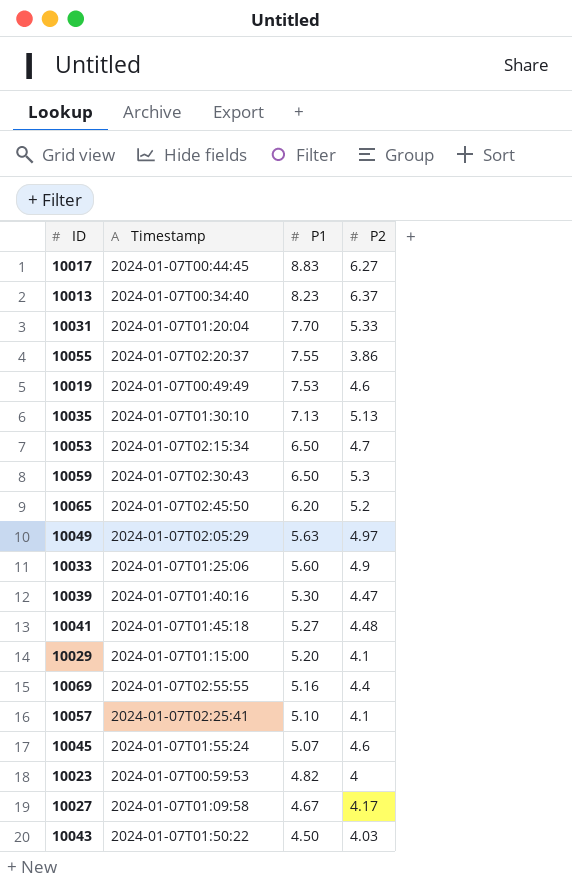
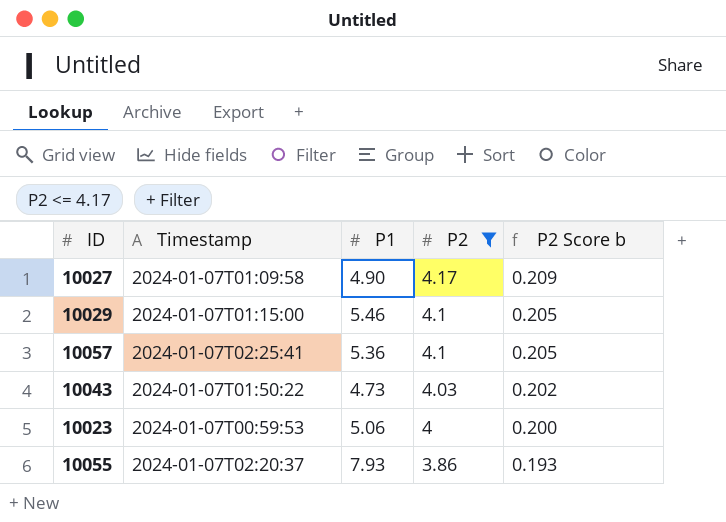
filter: none -> P2 <= 4.17
row order: P1 descending -> P2 descending
column P2 Score b | formula: none -> [P2] * 0.05
10027 | P1: 4.67 -> 4.90
10029 | P1: 5.20 -> 5.46
10057 | P1: 5.10 -> 5.36
10043 | P1: 4.50 -> 4.73
10023 | P1: 4.82 -> 5.06
10055 | P1: 7.55 -> 7.93

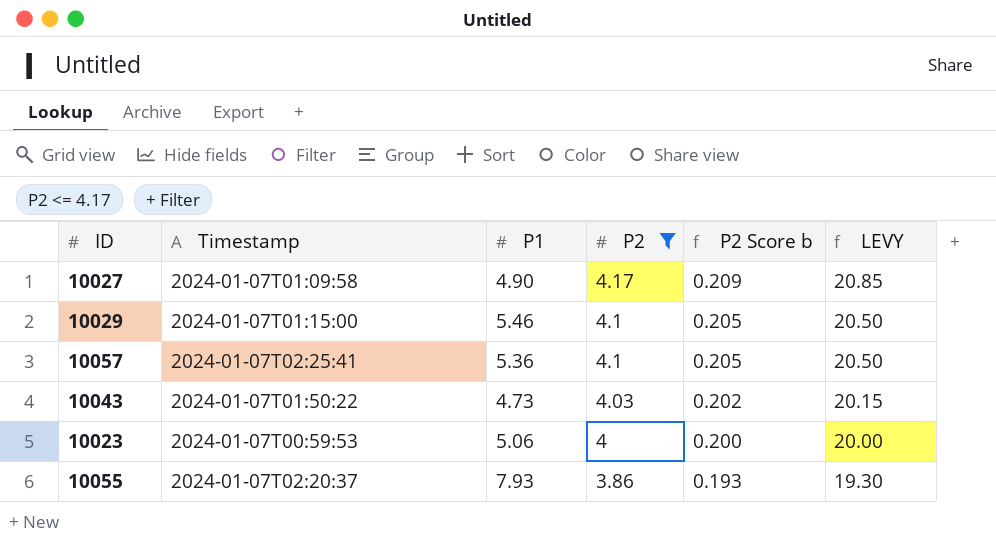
column LEVY | formula: none -> [P2] * 5

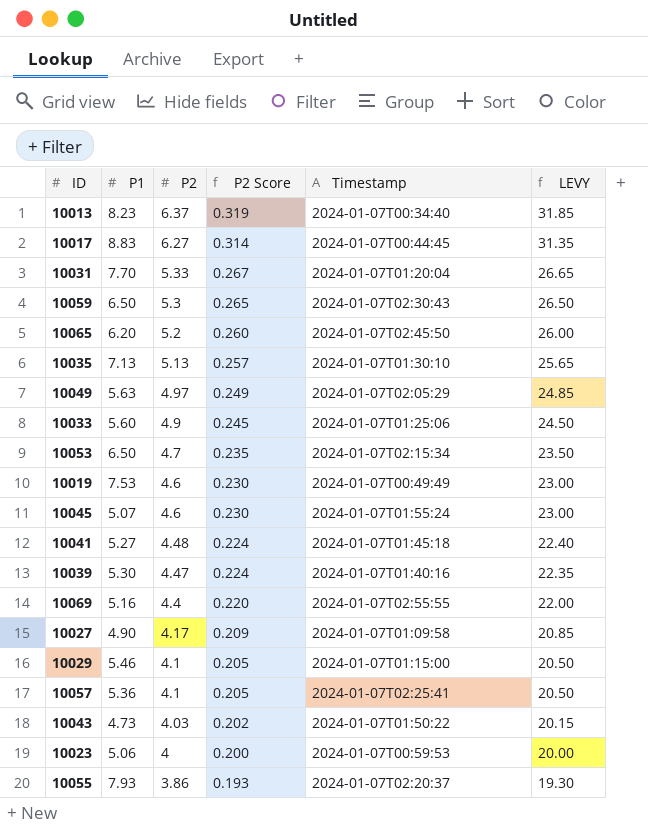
filter: P2 <= 4.17 -> none
column name: P2 Score b -> P2 Score
column Timestamp | position: 2 -> 5

